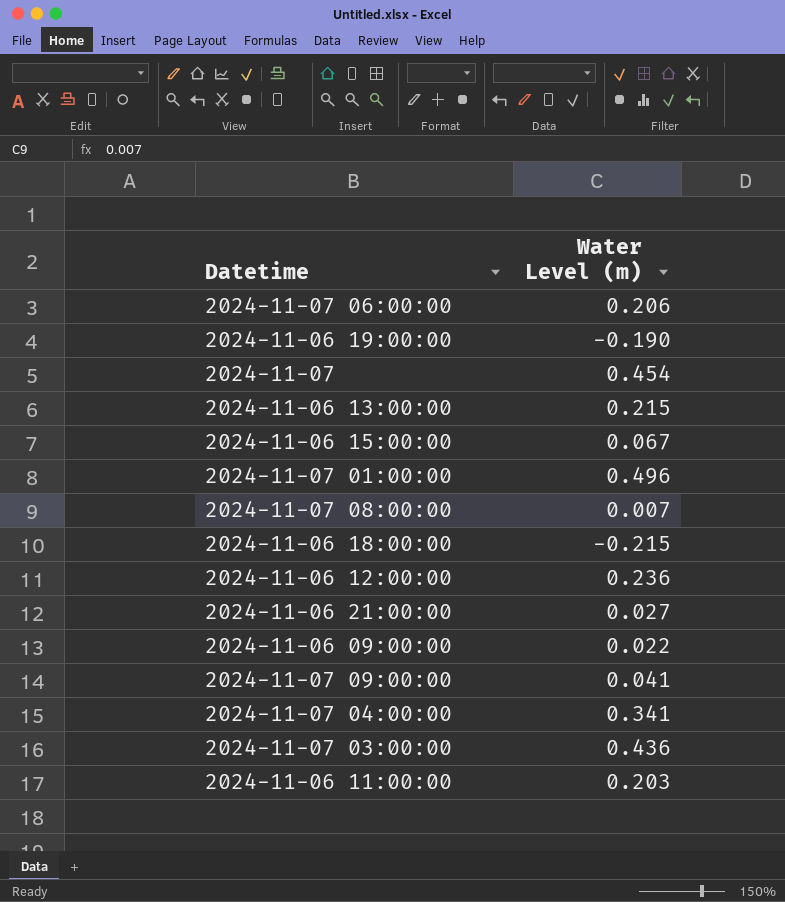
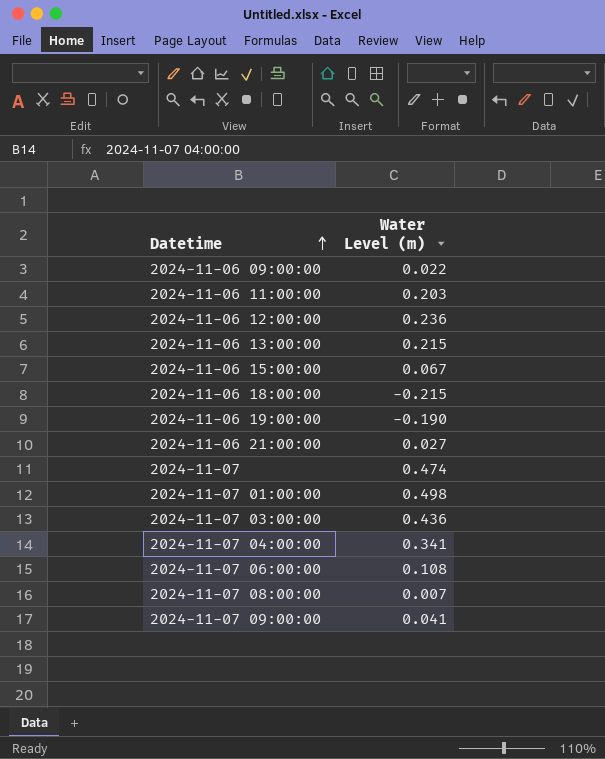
row order: none -> Datetime ascending
2024-11-07 | Water Level (m): 0.454 -> 0.474
2024-11-07 01:00:00 | Water Level (m): 0.496 -> 0.498
2024-11-07 06:00:00 | Water Level (m): 0.206 -> 0.108

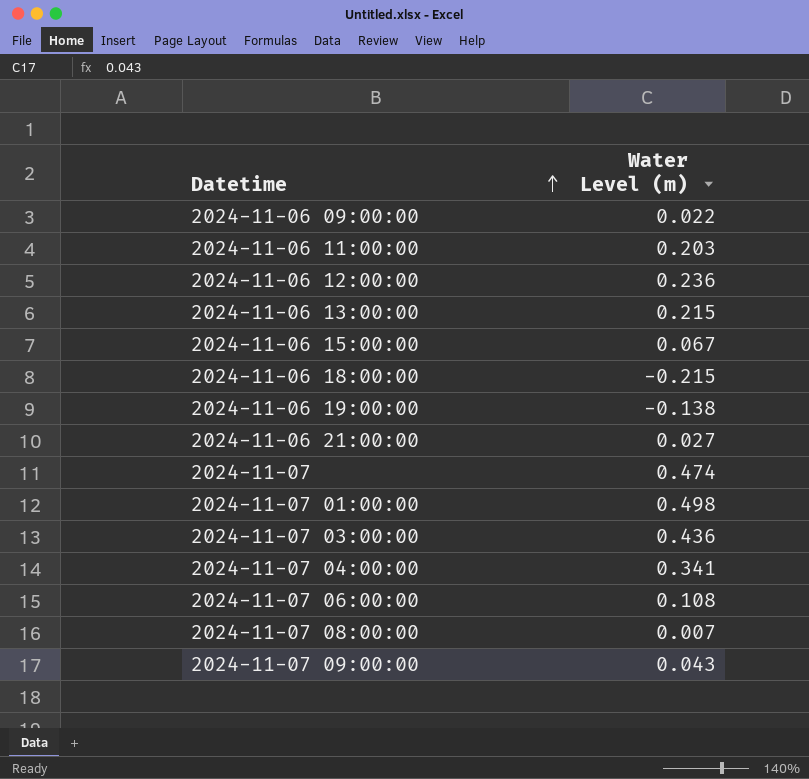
2024-11-06 19:00:00 | Water Level (m): -0.190 -> -0.138
2024-11-07 09:00:00 | Water Level (m): 0.041 -> 0.043

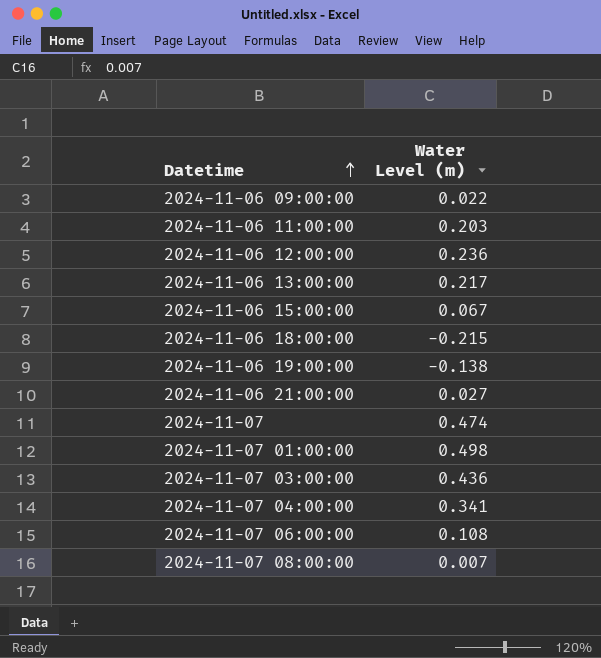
row 2024-11-07 09:00:00: 0.043 -> none
2024-11-06 13:00:00 | Water Level (m): 0.215 -> 0.217

